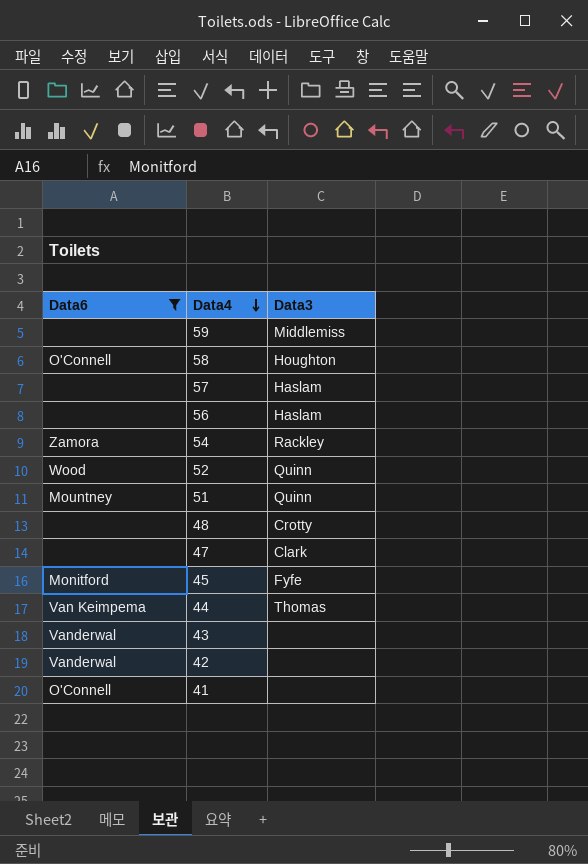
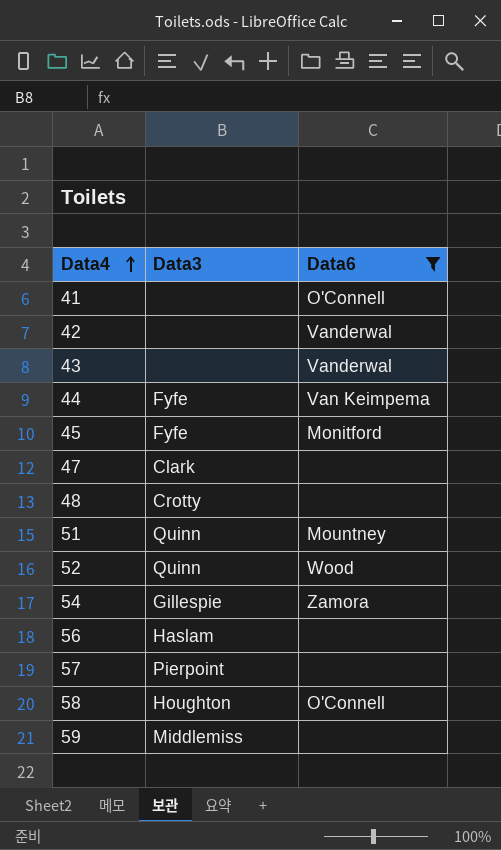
row order: Data4 descending -> Data4 ascending
column Data6 | position: 1 -> 3
44 | Data3: Thomas -> Fyfe
54 | Data3: Rackley -> Gillespie
57 | Data3: Haslam -> Pierpoint

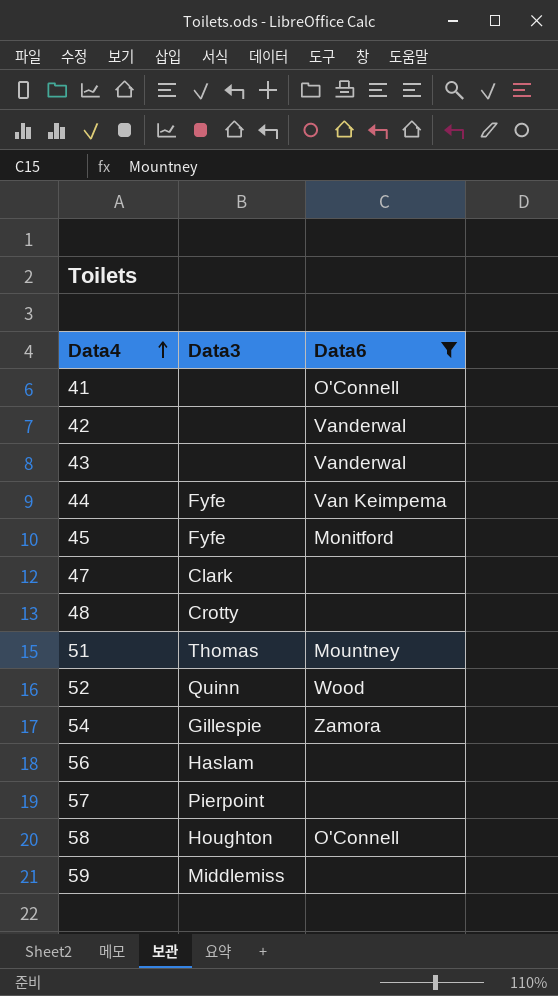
51 | Data3: Quinn -> Thomas

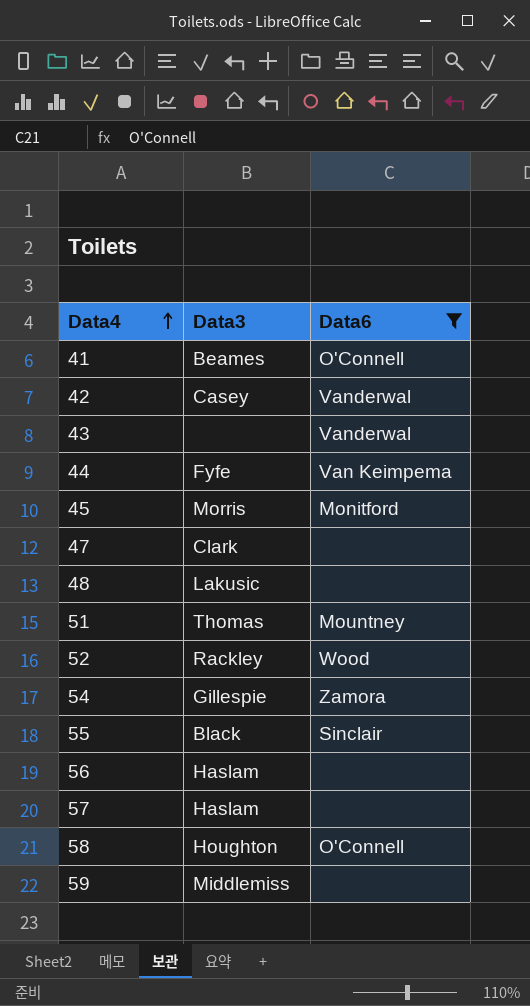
41 | Data3: none -> Beames
42 | Data3: none -> Casey
45 | Data3: Fyfe -> Morris
48 | Data3: Crotty -> Lakusic
52 | Data3: Quinn -> Rackley
row 55: none -> Black | Sinclair
57 | Data3: Pierpoint -> Haslam

